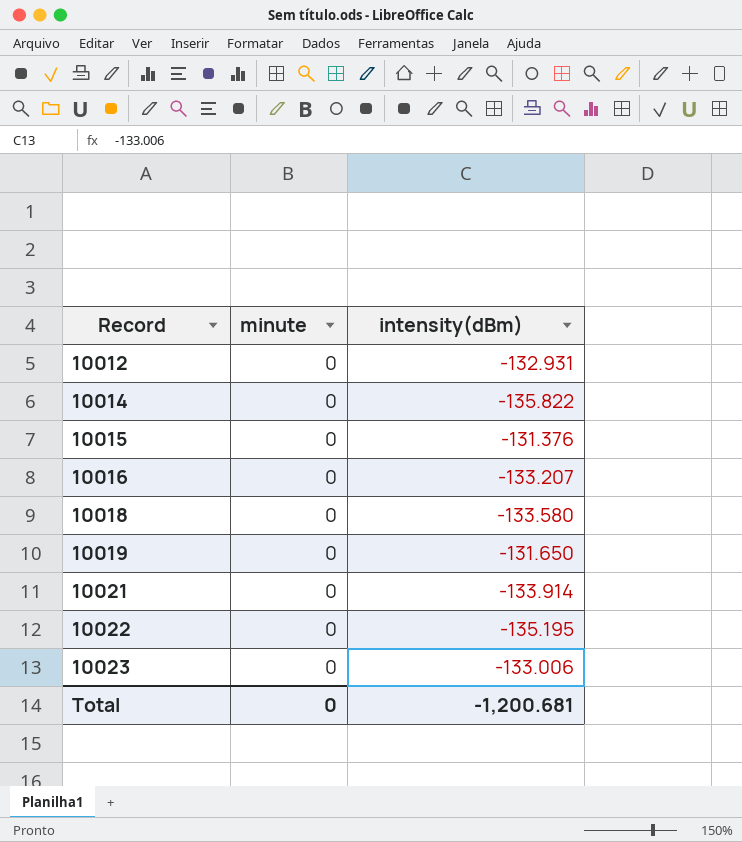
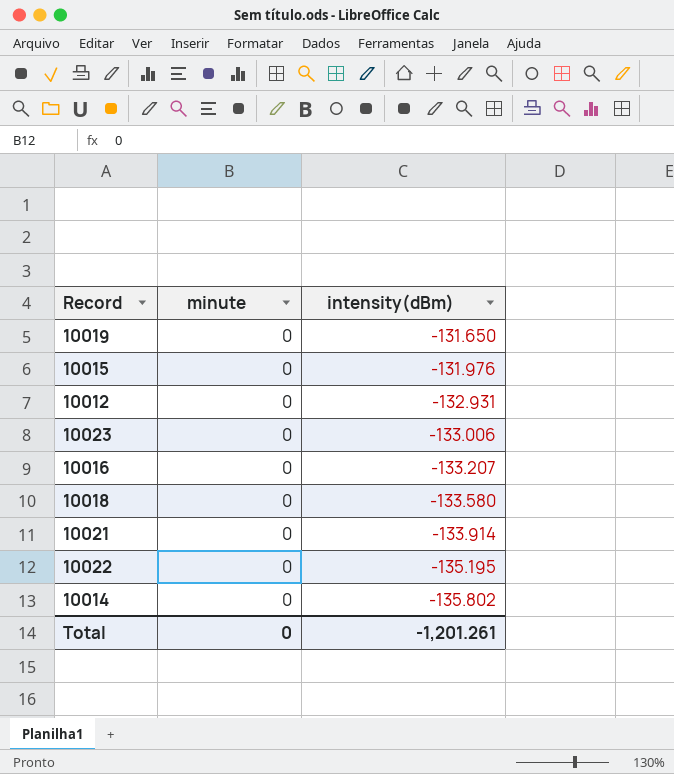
row order: Record ascending -> intensity(dBm) descending
10015 | intensity(dBm): -131.376 -> -131.976
10014 | intensity(dBm): -135.822 -> -135.802
Total | intensity(dBm): -1,200.681 -> -1,201.261

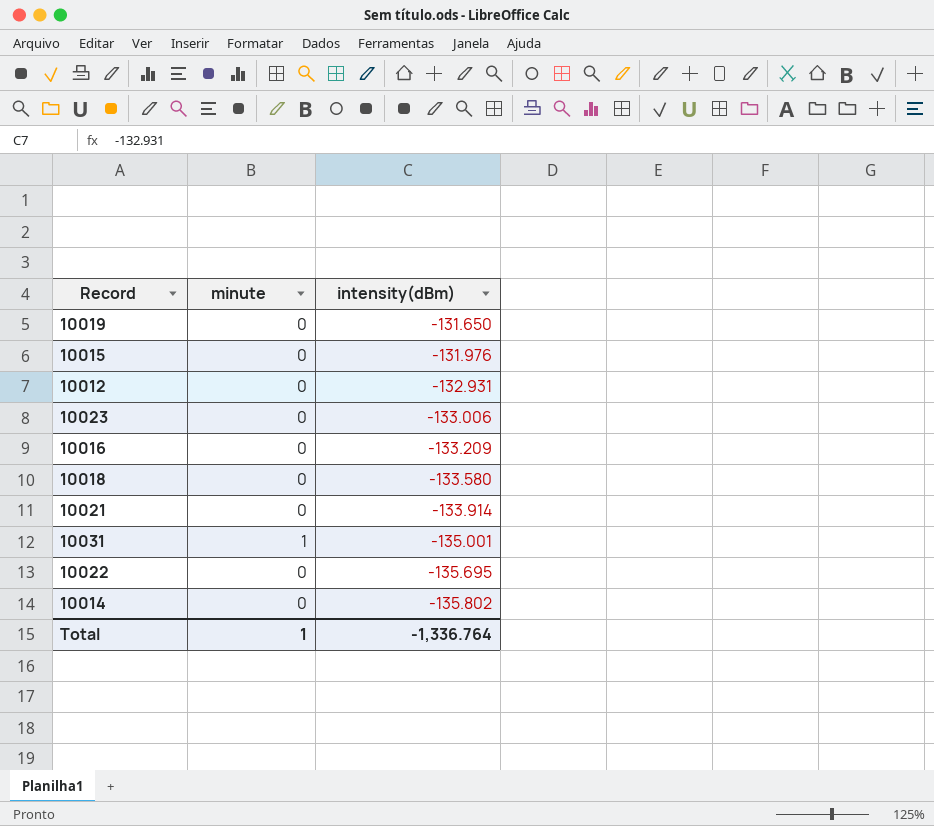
10016 | intensity(dBm): -133.207 -> -133.209
row 10031: none -> 1 | -135.001
10022 | intensity(dBm): -135.195 -> -135.695
Total | minute: 0 -> 1
Total | intensity(dBm): -1,201.261 -> -1,336.764

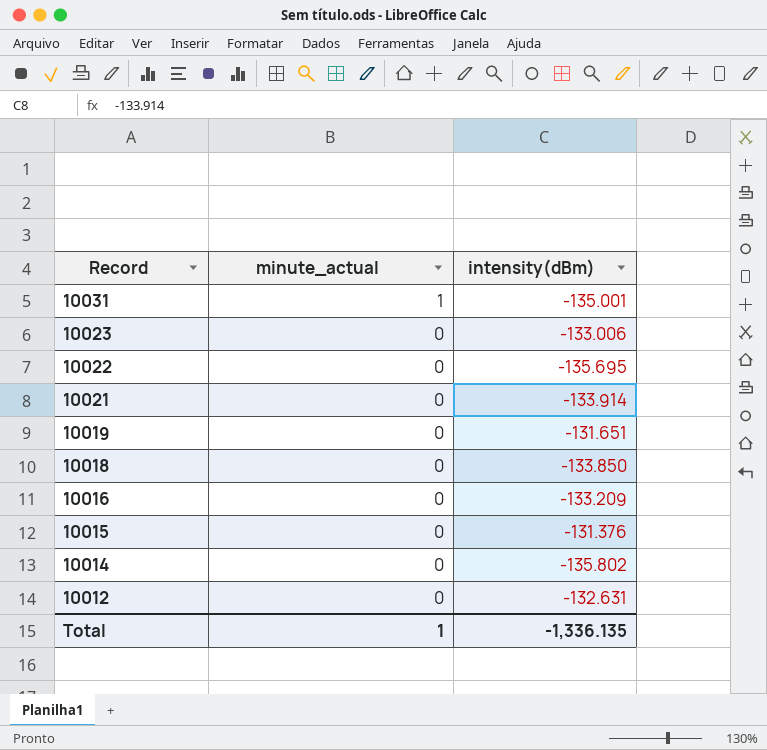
row order: intensity(dBm) descending -> Record descending
column name: minute -> minute_actual
10019 | intensity(dBm): -131.650 -> -131.651
10018 | intensity(dBm): -133.580 -> -133.850
10015 | intensity(dBm): -131.976 -> -131.376
10012 | intensity(dBm): -132.931 -> -132.631
Total | intensity(dBm): -1,336.764 -> -1,336.135

